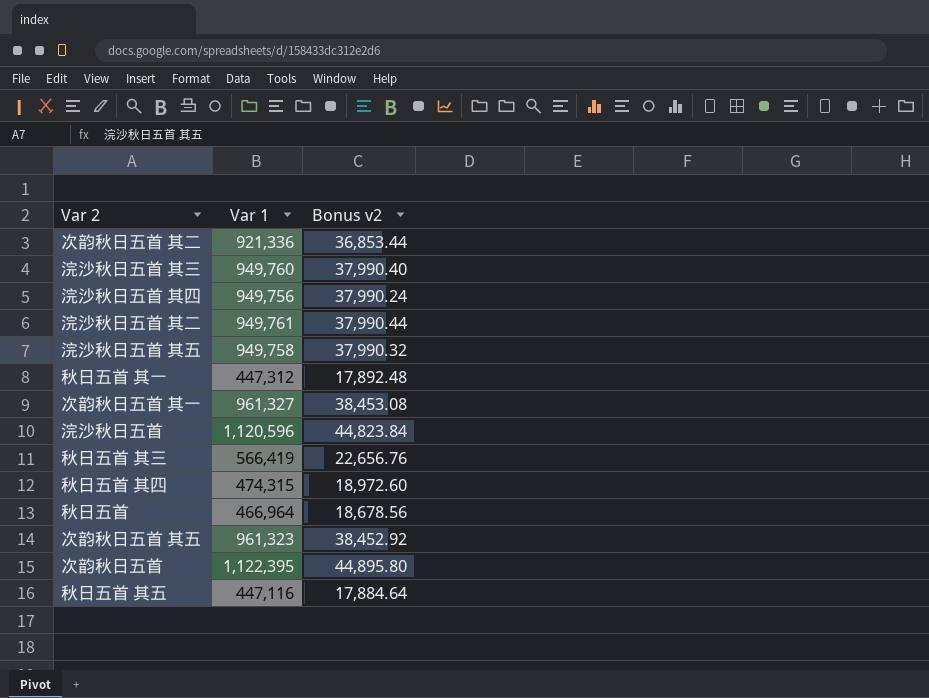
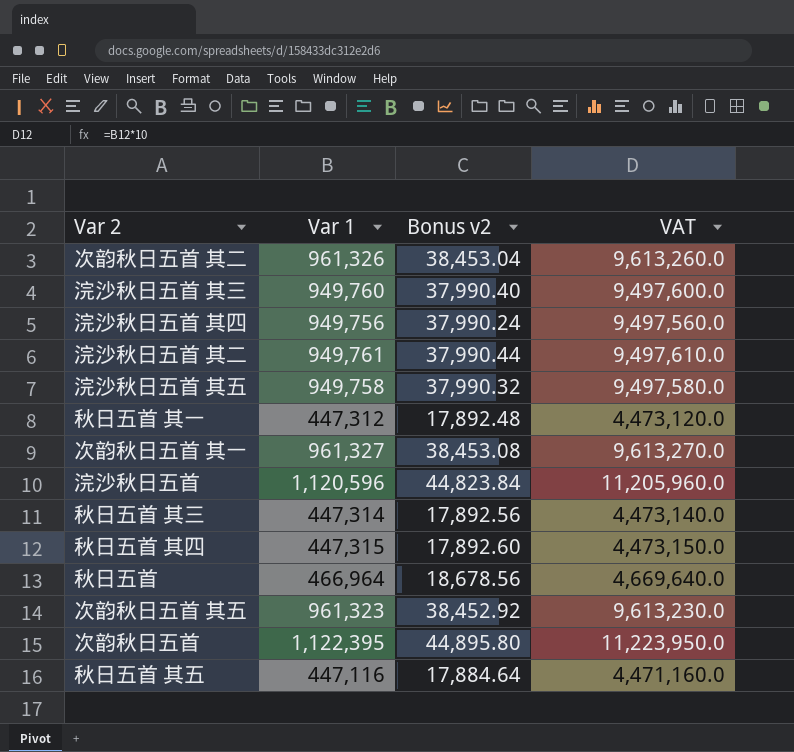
column VAT | formula: none -> [Var 1] * 10
次韵秋日五首 其二 | Var 1: 921,336 -> 961,326
次韵秋日五首 其二 | Bonus v2: 36,853.44 -> 38,453.04
秋日五首 其三 | Var 1: 566,419 -> 447,314
秋日五首 其三 | Bonus v2: 22,656.76 -> 17,892.56
秋日五首 其四 | Var 1: 474,315 -> 447,315
秋日五首 其四 | Bonus v2: 18,972.60 -> 17,892.60

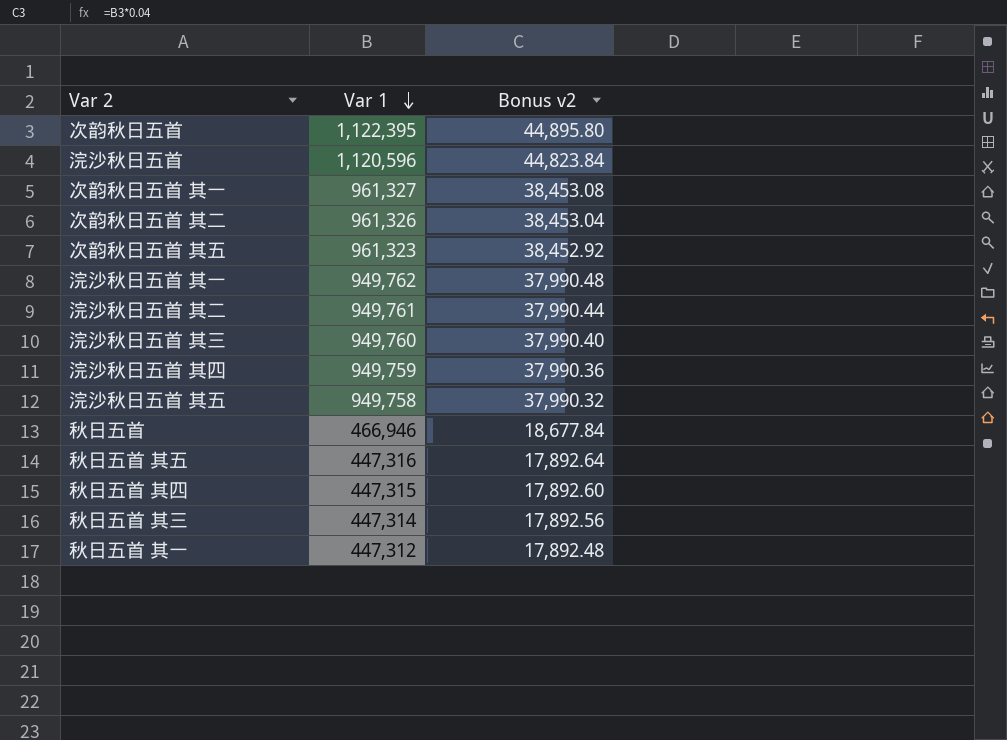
row order: none -> Var 1 descending
column VAT | formula: [Var 1] * 10 -> none
row 浣沙秋日五首 其一: none -> 949,762 | 37,990.48
浣沙秋日五首 其四 | Var 1: 949,756 -> 949,759
浣沙秋日五首 其四 | Bonus v2: 37,990.24 -> 37,990.36
秋日五首 | Var 1: 466,964 -> 466,946
秋日五首 | Bonus v2: 18,678.56 -> 18,677.84
秋日五首 其五 | Var 1: 447,116 -> 447,316
秋日五首 其五 | Bonus v2: 17,884.64 -> 17,892.64

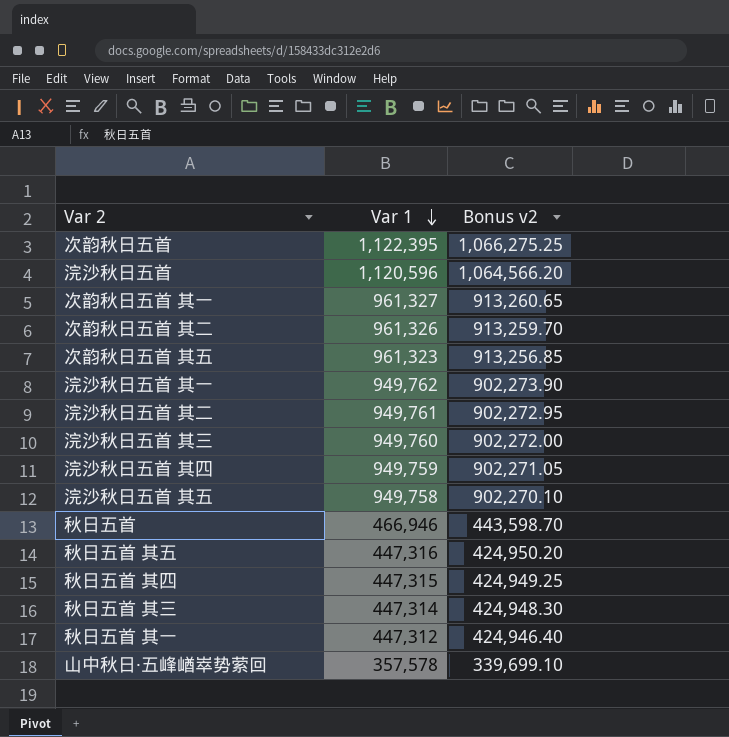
column Bonus v2 | formula: [Var 1] * 0.04 -> [Var 1] * 0.95
row 山中秋日·五峰崷崒势萦回: none -> 357,578 | 339,699.10

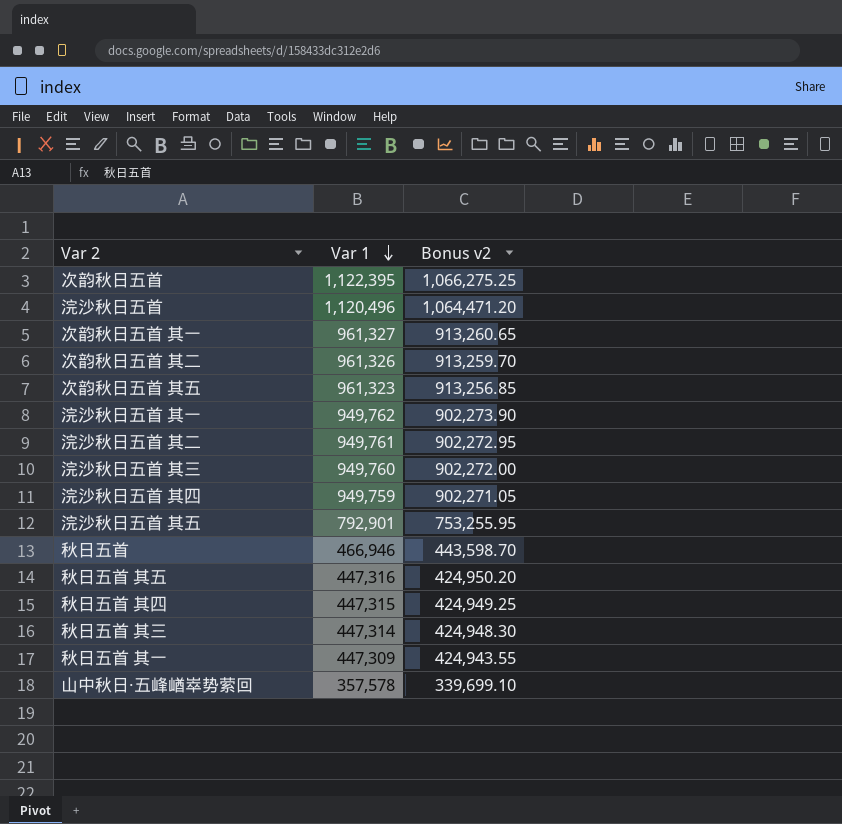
浣沙秋日五首 | Var 1: 1,120,596 -> 1,120,496
浣沙秋日五首 | Bonus v2: 1,064,566.20 -> 1,064,471.20
浣沙秋日五首 其五 | Var 1: 949,758 -> 792,901
浣沙秋日五首 其五 | Bonus v2: 902,270.10 -> 753,255.95
秋日五首 其一 | Var 1: 447,312 -> 447,309
秋日五首 其一 | Bonus v2: 424,946.40 -> 424,943.55

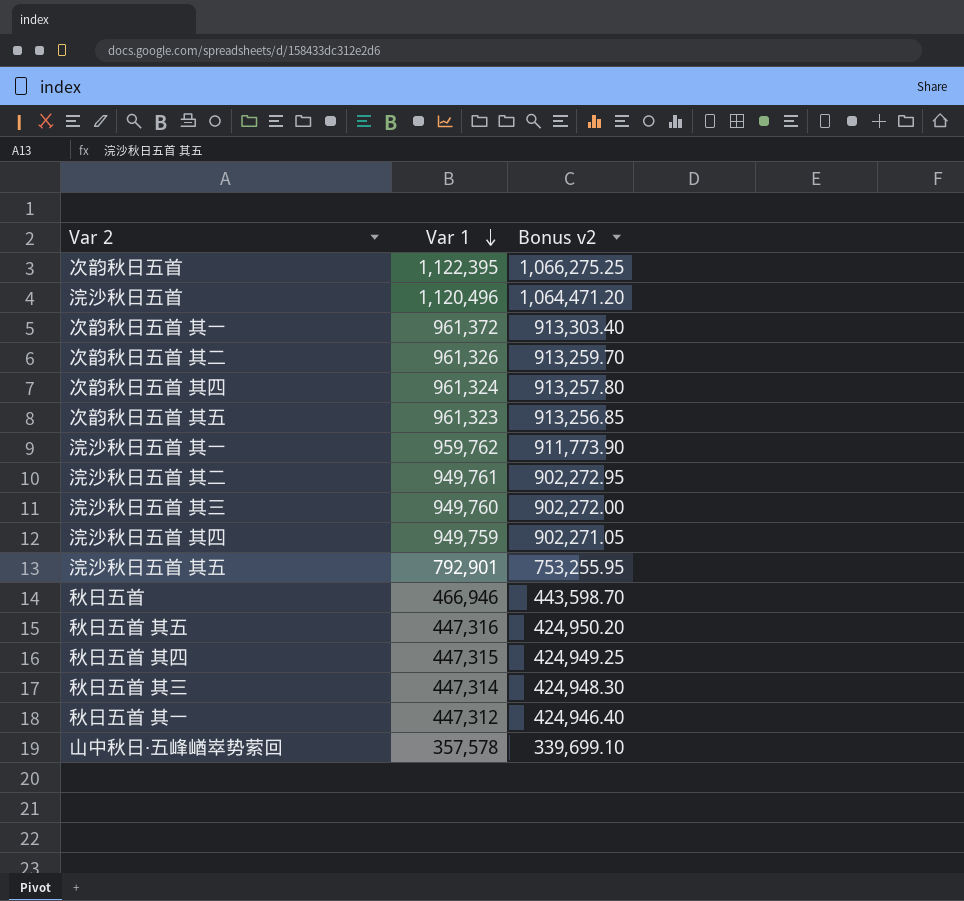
次韵秋日五首 其一 | Var 1: 961,327 -> 961,372
次韵秋日五首 其一 | Bonus v2: 913,260.65 -> 913,303.40
row 次韵秋日五首 其四: none -> 961,324 | 913,257.80
浣沙秋日五首 其一 | Var 1: 949,762 -> 959,762
浣沙秋日五首 其一 | Bonus v2: 902,273.90 -> 911,773.90
秋日五首 其一 | Var 1: 447,309 -> 447,312
秋日五首 其一 | Bonus v2: 424,943.55 -> 424,946.40

